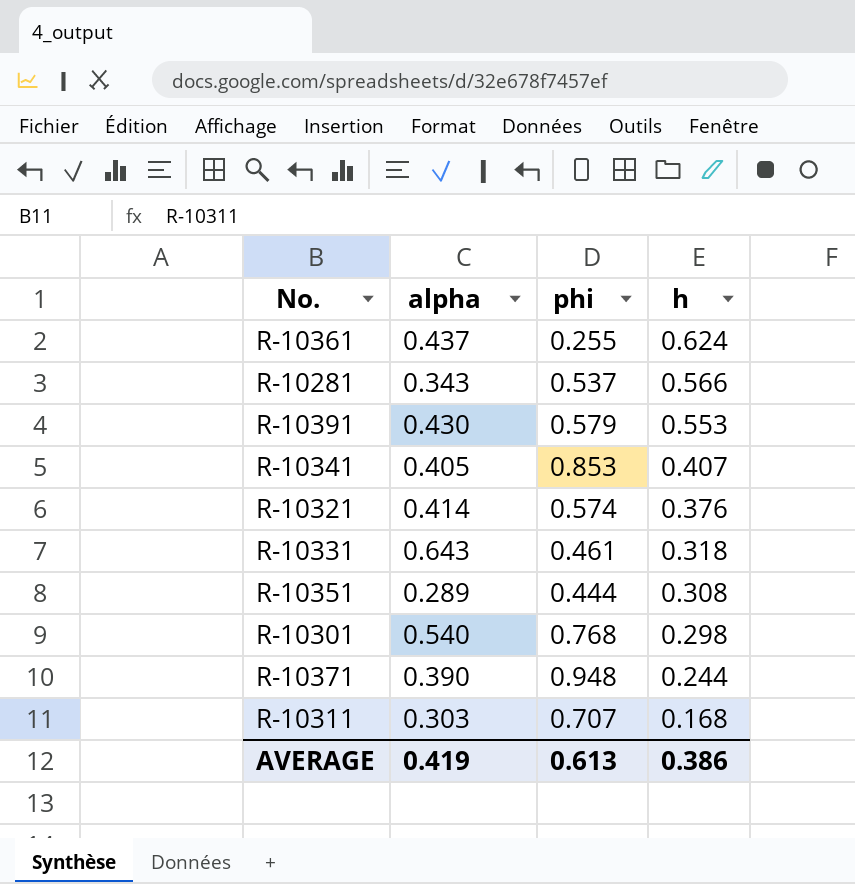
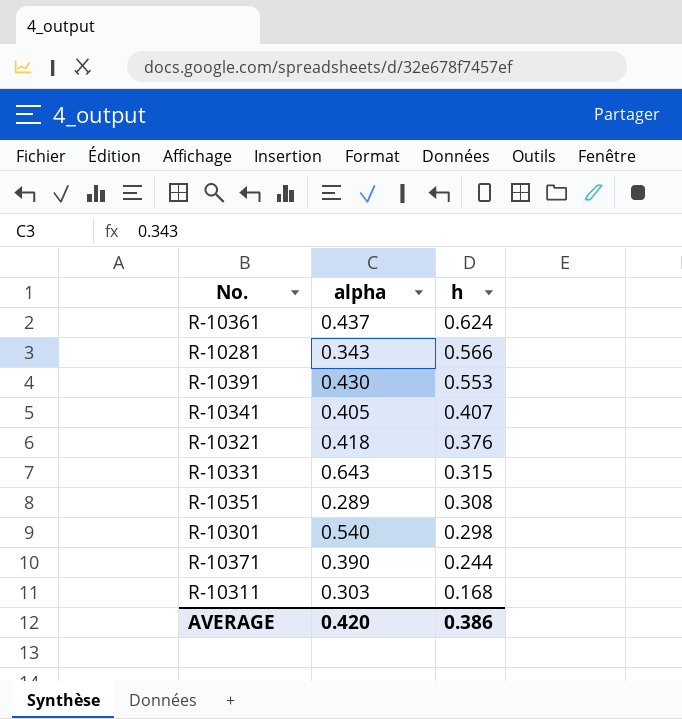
column phi | position: 3 -> none
R-10321 | alpha: 0.414 -> 0.418
R-10331 | h: 0.318 -> 0.315
AVERAGE | alpha: 0.419 -> 0.420

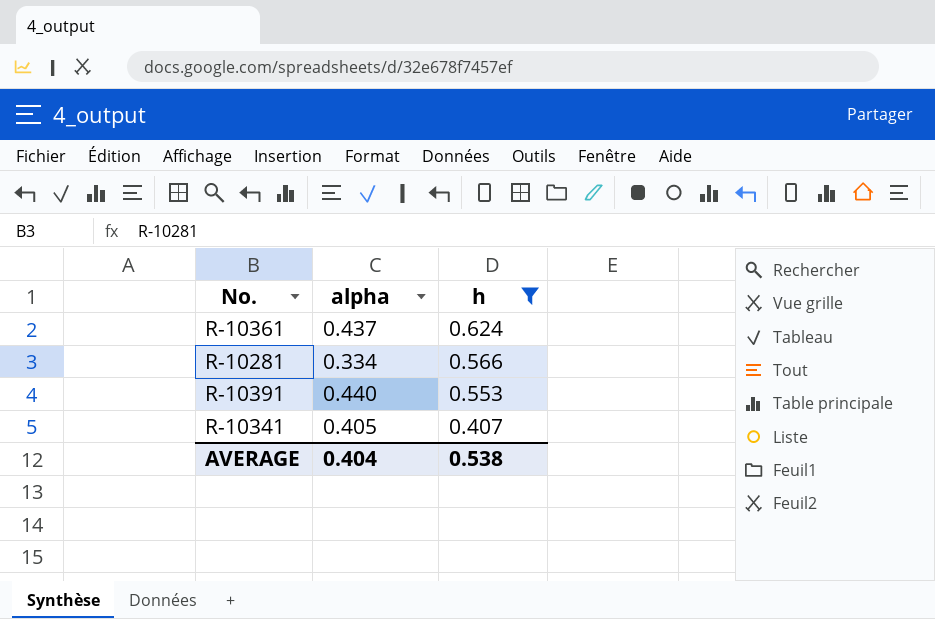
filter: none -> h >= 0.407
R-10281 | alpha: 0.343 -> 0.334
R-10391 | alpha: 0.430 -> 0.440
AVERAGE | alpha: 0.420 -> 0.404
AVERAGE | h: 0.386 -> 0.538

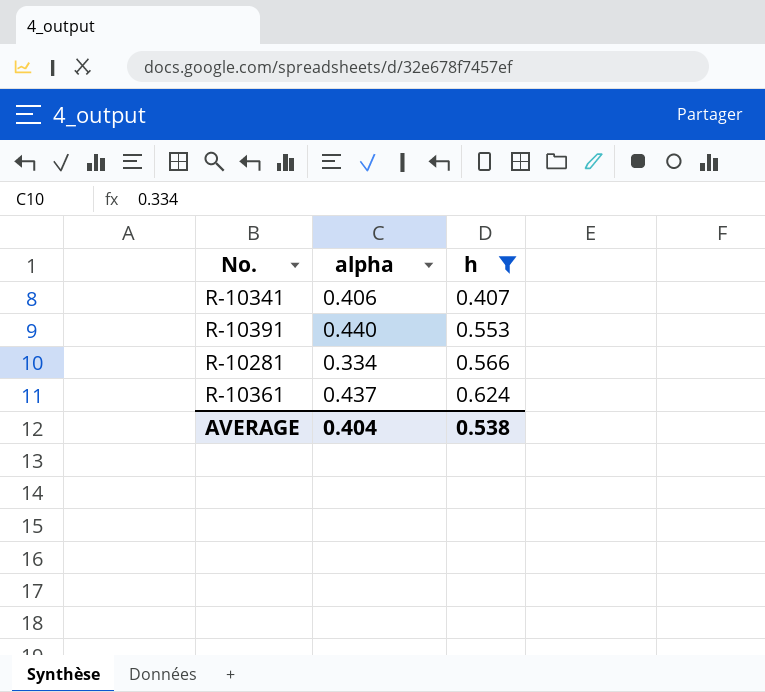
row order: h descending -> h ascending
R-10341 | alpha: 0.405 -> 0.406

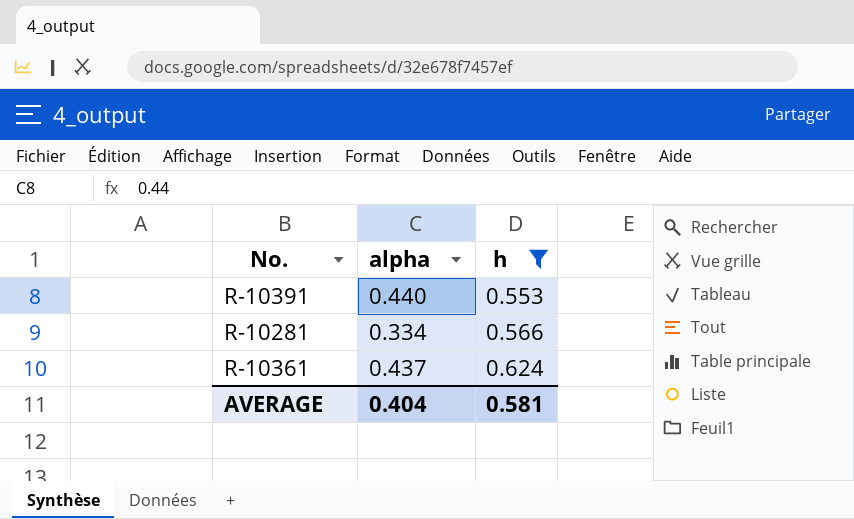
row R-10341: 0.406 | 0.407 -> none
AVERAGE | h: 0.538 -> 0.581

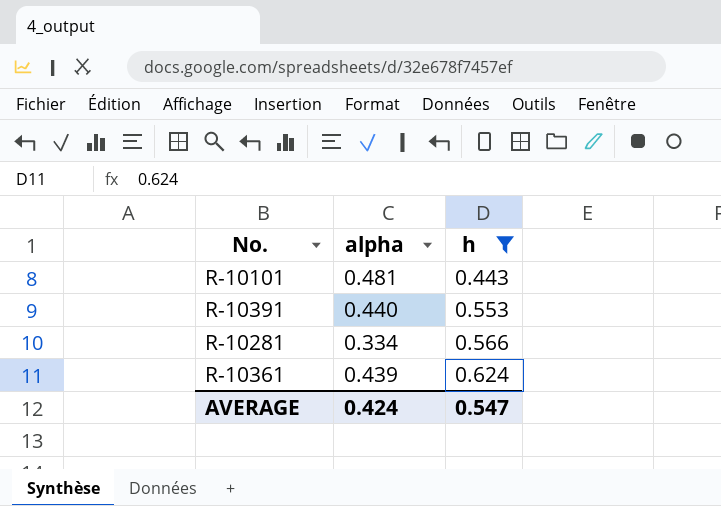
row R-10101: none -> 0.481 | 0.443
R-10361 | alpha: 0.437 -> 0.439
AVERAGE | alpha: 0.404 -> 0.424
AVERAGE | h: 0.581 -> 0.547

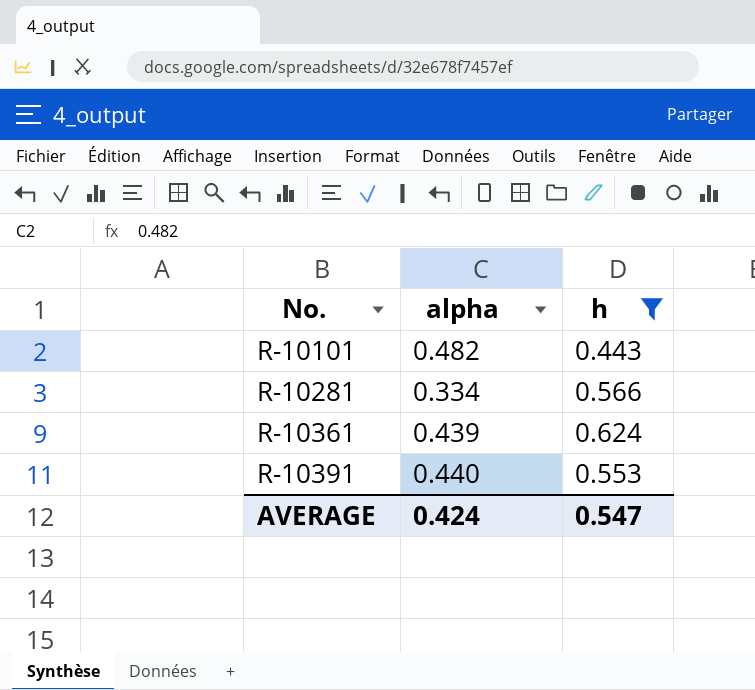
row order: h ascending -> No. ascending
R-10101 | alpha: 0.481 -> 0.482

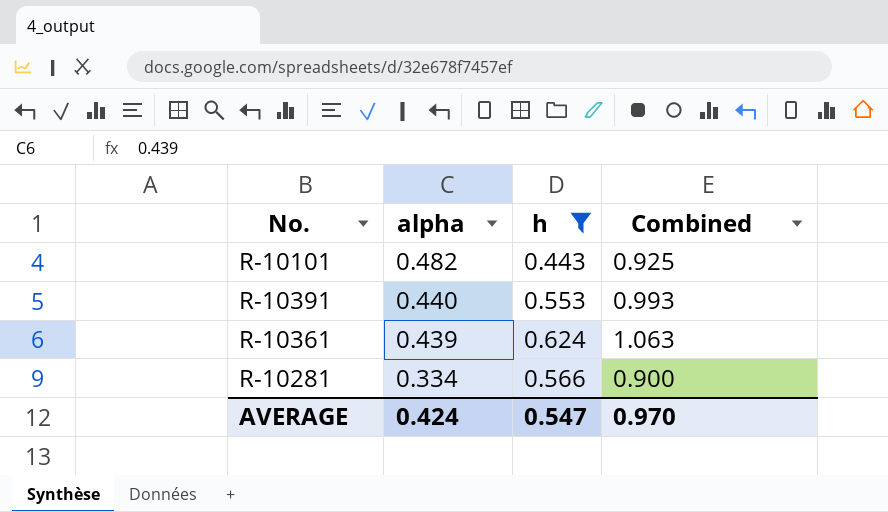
row order: No. ascending -> alpha descending
column Combined | formula: none -> [alpha] + [h]

